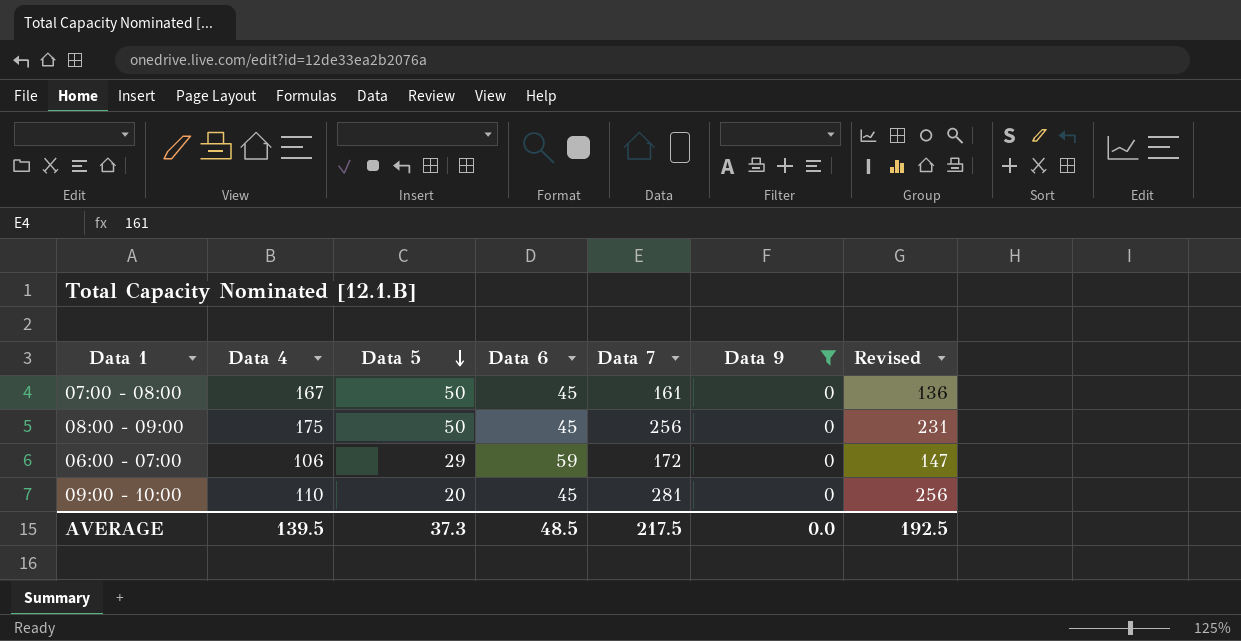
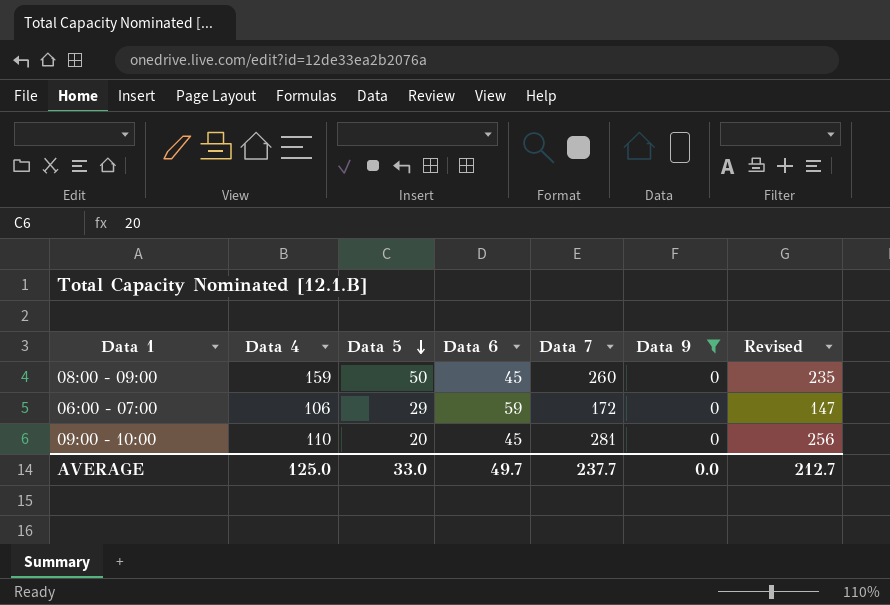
row 07:00 - 08:00: 167 | 50 | 45 | 161 | 0 | 136 -> none
08:00 - 09:00 | Data 4: 175 -> 159
08:00 - 09:00 | Data 7: 256 -> 260
08:00 - 09:00 | Revised: 231 -> 235
AVERAGE | Data 4: 139.5 -> 125.0
AVERAGE | Data 5: 37.3 -> 33.0
AVERAGE | Data 6: 48.5 -> 49.7
AVERAGE | Data 7: 217.5 -> 237.7
AVERAGE | Revised: 192.5 -> 212.7

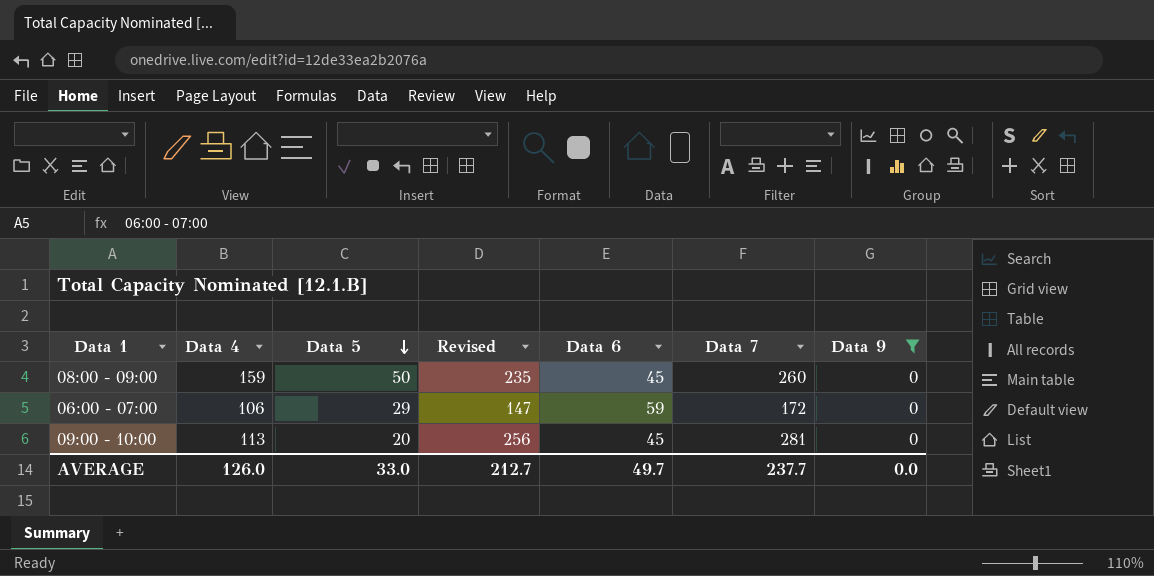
column Revised | position: 7 -> 4
09:00 - 10:00 | Data 4: 110 -> 113
AVERAGE | Data 4: 125.0 -> 126.0

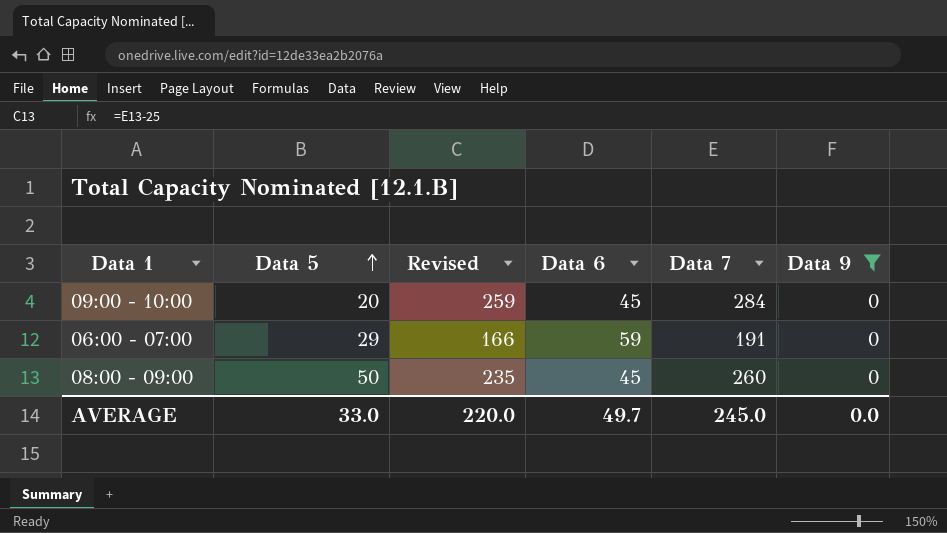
row order: Data 5 descending -> Data 5 ascending
column Data 4 | position: 2 -> none
09:00 - 10:00 | Revised: 256 -> 259
09:00 - 10:00 | Data 7: 281 -> 284
06:00 - 07:00 | Revised: 147 -> 166
06:00 - 07:00 | Data 7: 172 -> 191
AVERAGE | Revised: 212.7 -> 220.0
AVERAGE | Data 7: 237.7 -> 245.0

